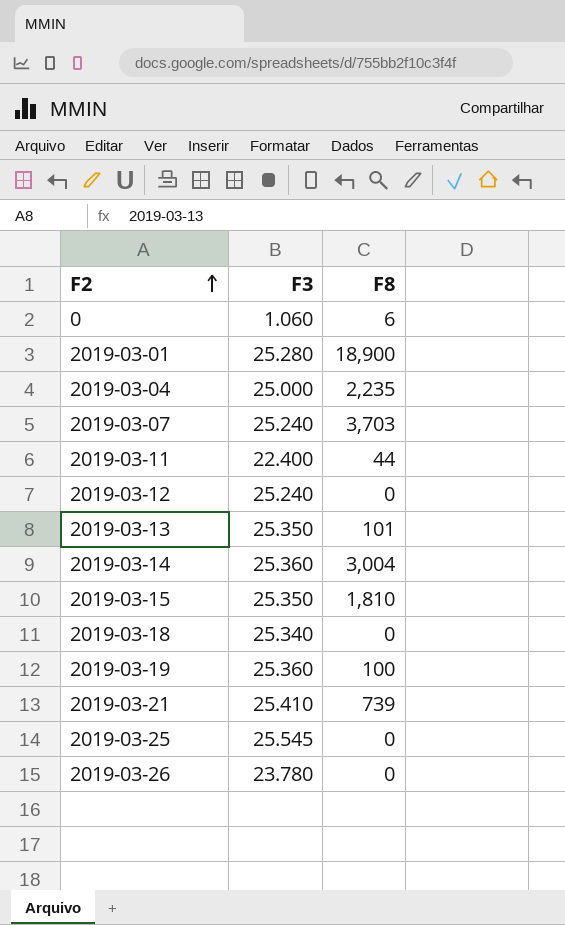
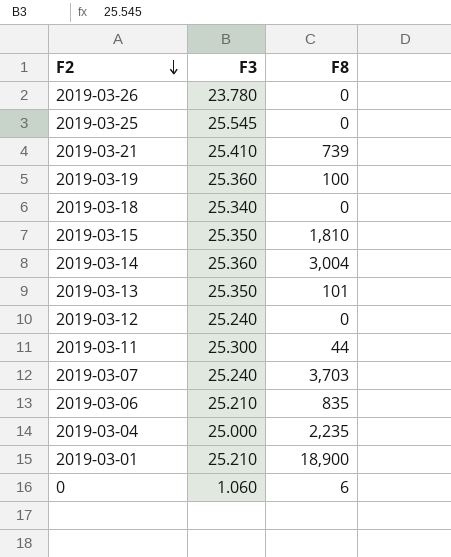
row order: F2 ascending -> F2 descending
2019-03-11 | F3: 22.400 -> 25.300
row 2019-03-06: none -> 25.210 | 835
2019-03-01 | F3: 25.280 -> 25.210

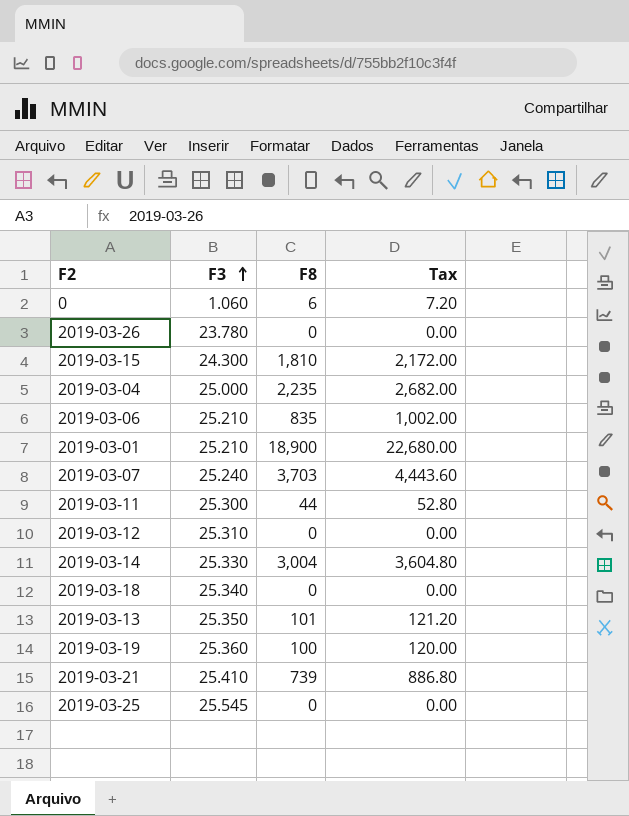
row order: F2 descending -> F3 ascending
column Tax | formula: none -> [F8] * 1.2
2019-03-15 | F3: 25.350 -> 24.300
2019-03-12 | F3: 25.240 -> 25.310
2019-03-14 | F3: 25.360 -> 25.330

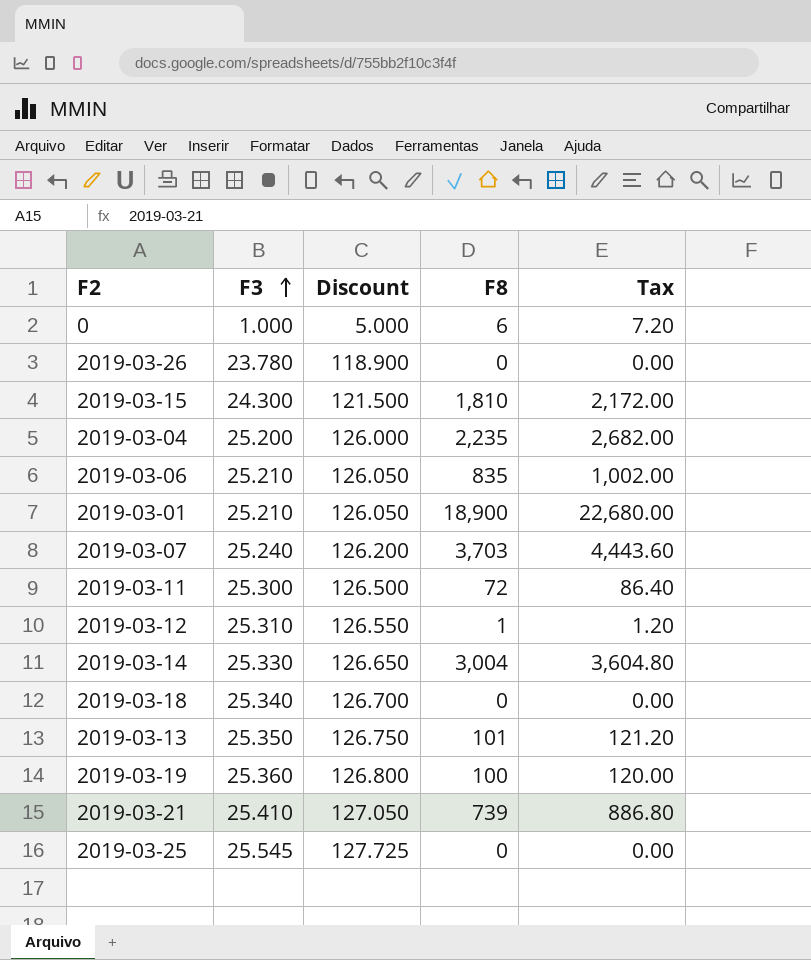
column Discount | formula: none -> [F3] * 5
0 | F3: 1.060 -> 1.000
2019-03-04 | F3: 25.000 -> 25.200
2019-03-11 | F8: 44 -> 72
2019-03-11 | Tax: 52.80 -> 86.40
2019-03-12 | F8: 0 -> 1
2019-03-12 | Tax: 0.00 -> 1.20

